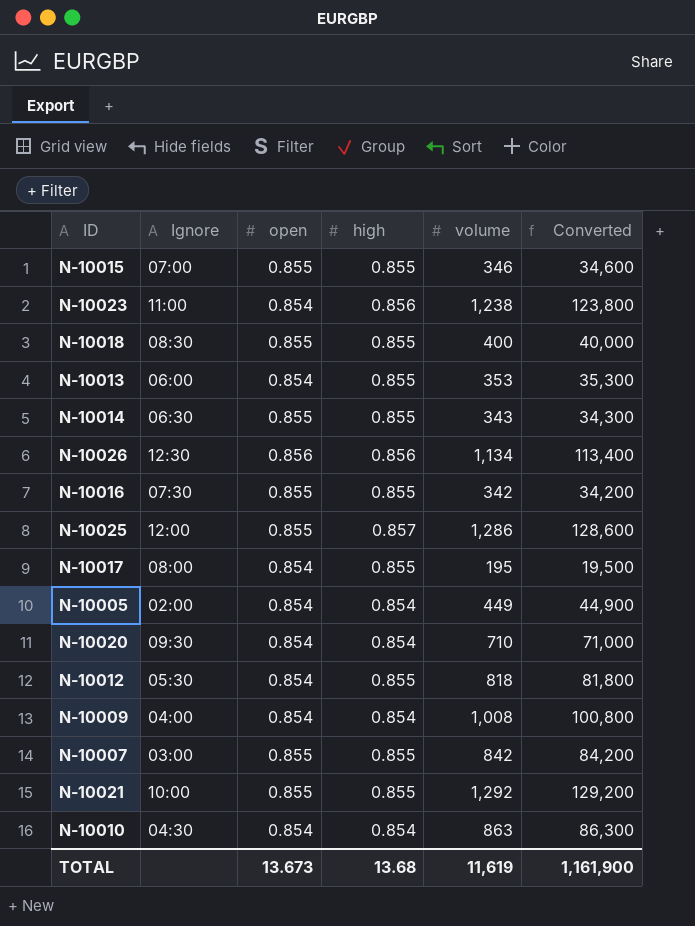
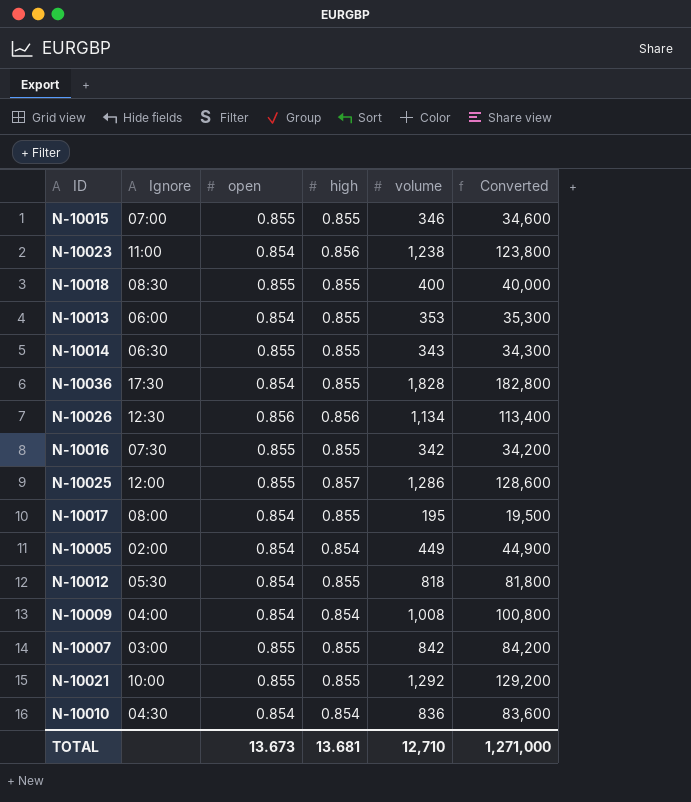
row N-10020: 09:30 | 0.854 | 0.854 | 710 | 71,000 -> none
row N-10036: none -> 17:30 | 0.854 | 0.855 | 1,828 | 182,800
N-10010 | volume: 863 -> 836
N-10010 | Converted: 86,300 -> 83,600
TOTAL | high: 13.68 -> 13.681
TOTAL | volume: 11,619 -> 12,710
TOTAL | Converted: 1,161,900 -> 1,271,000

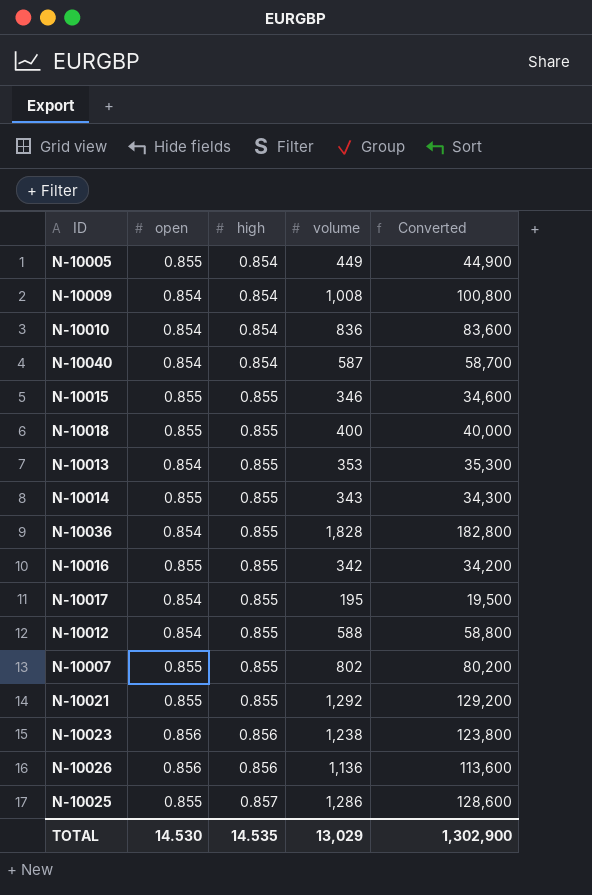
row order: none -> high ascending
column Ignore | position: 2 -> none
N-10005 | open: 0.854 -> 0.855
row N-10040: none -> 0.854 | 0.854 | 587 | 58,700
N-10012 | volume: 818 -> 588
N-10012 | Converted: 81,800 -> 58,800
N-10007 | volume: 842 -> 802
N-10007 | Converted: 84,200 -> 80,200
N-10023 | open: 0.854 -> 0.856
N-10026 | volume: 1,134 -> 1,136
N-10026 | Converted: 113,400 -> 113,600
TOTAL | open: 13.673 -> 14.530
TOTAL | high: 13.681 -> 14.535
TOTAL | volume: 12,710 -> 13,029
TOTAL | Converted: 1,271,000 -> 1,302,900

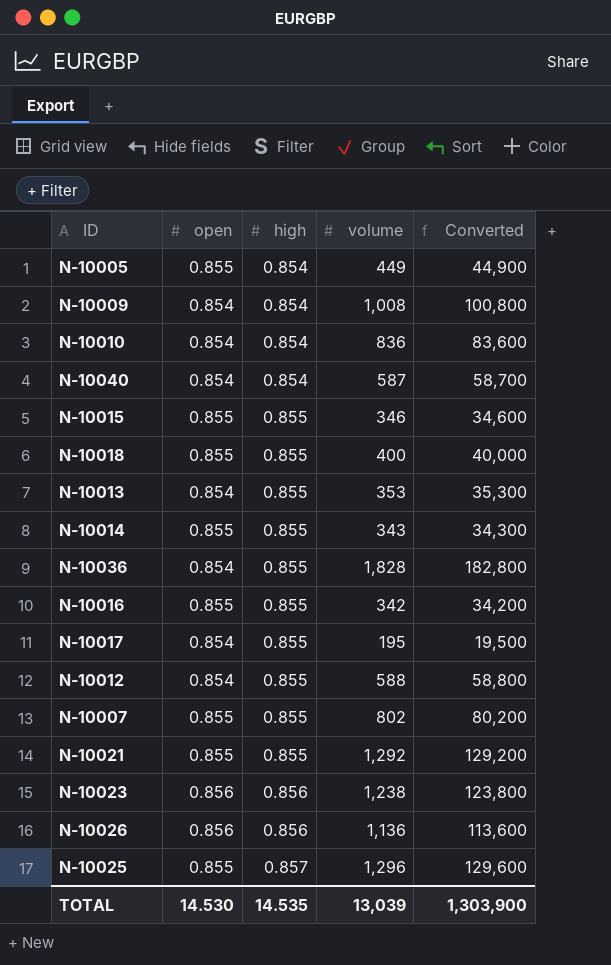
N-10025 | volume: 1,286 -> 1,296
N-10025 | Converted: 128,600 -> 129,600
TOTAL | volume: 13,029 -> 13,039
TOTAL | Converted: 1,302,900 -> 1,303,900

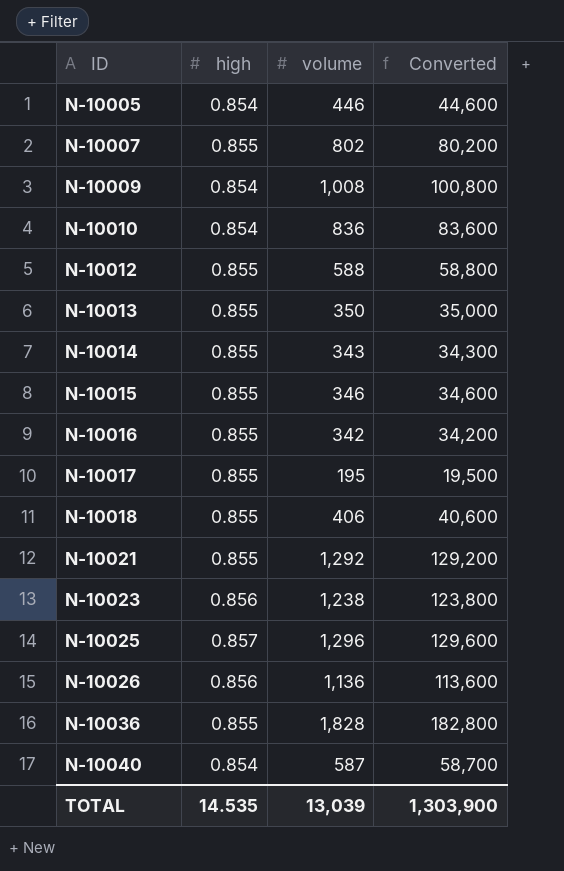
row order: high ascending -> ID ascending
column open | position: 2 -> none
N-10005 | volume: 449 -> 446
N-10005 | Converted: 44,900 -> 44,600
N-10013 | volume: 353 -> 350
N-10013 | Converted: 35,300 -> 35,000
N-10018 | volume: 400 -> 406
N-10018 | Converted: 40,000 -> 40,600

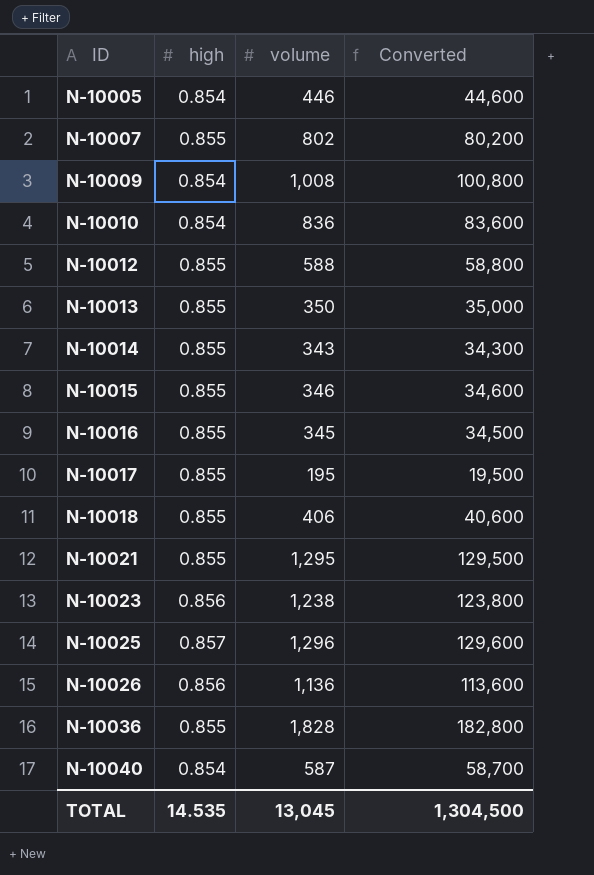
N-10016 | volume: 342 -> 345
N-10016 | Converted: 34,200 -> 34,500
N-10021 | volume: 1,292 -> 1,295
N-10021 | Converted: 129,200 -> 129,500
TOTAL | volume: 13,039 -> 13,045
TOTAL | Converted: 1,303,900 -> 1,304,500

